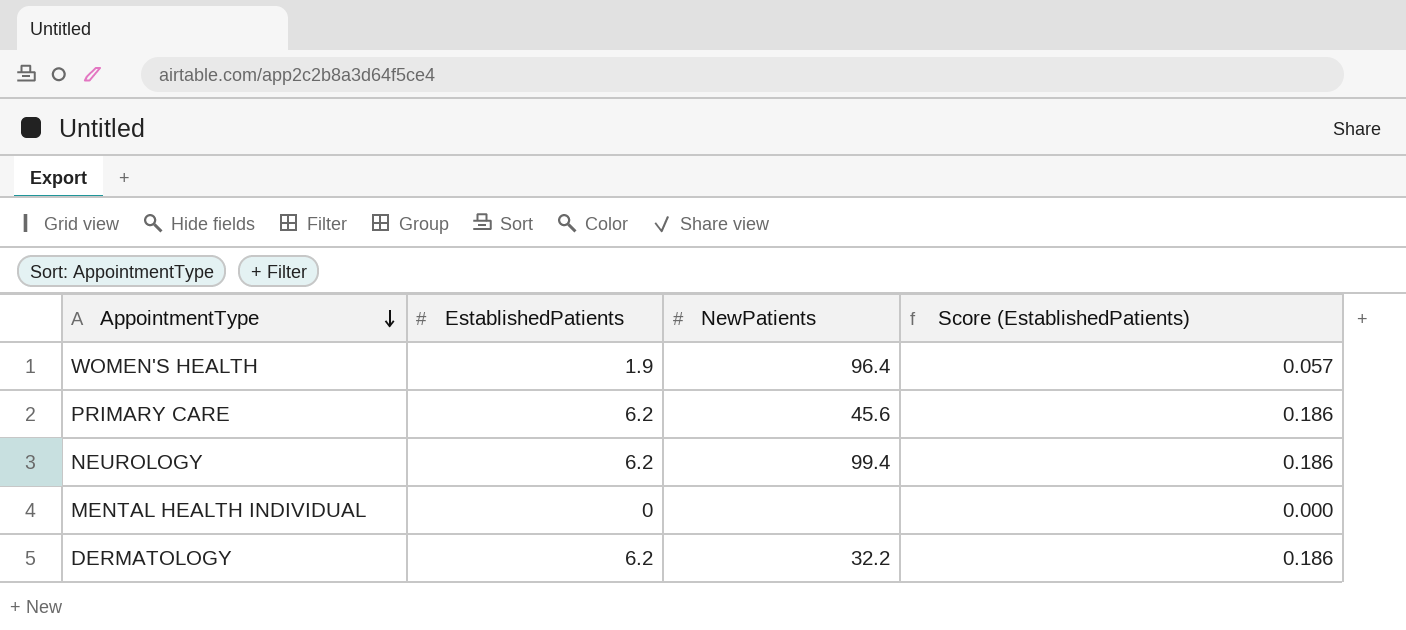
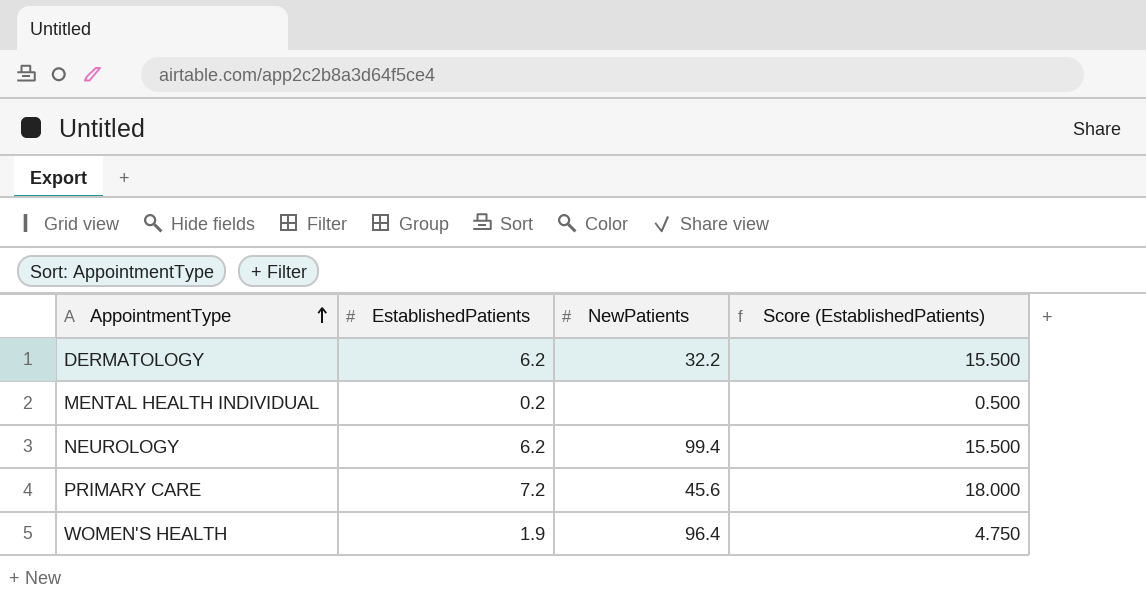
row order: AppointmentType descending -> AppointmentType ascending
column Score (EstablishedPatients) | formula: [EstablishedPatients] * 0.03 -> [EstablishedPatients] * 2.5
MENTAL HEALTH INDIVIDUAL | EstablishedPatients: 0 -> 0.2
PRIMARY CARE | EstablishedPatients: 6.2 -> 7.2

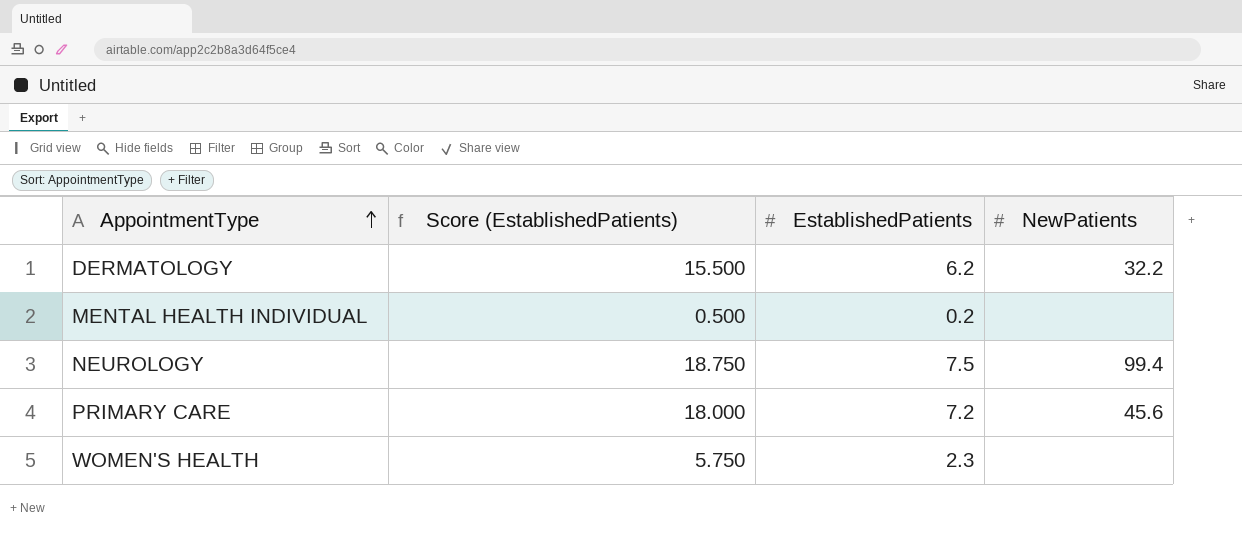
column Score (EstablishedPatients) | position: 4 -> 2
NEUROLOGY | Score (EstablishedPatients): 15.500 -> 18.750
NEUROLOGY | EstablishedPatients: 6.2 -> 7.5
WOMEN'S HEALTH | Score (EstablishedPatients): 4.750 -> 5.750
WOMEN'S HEALTH | EstablishedPatients: 1.9 -> 2.3
WOMEN'S HEALTH | NewPatients: 96.4 -> none

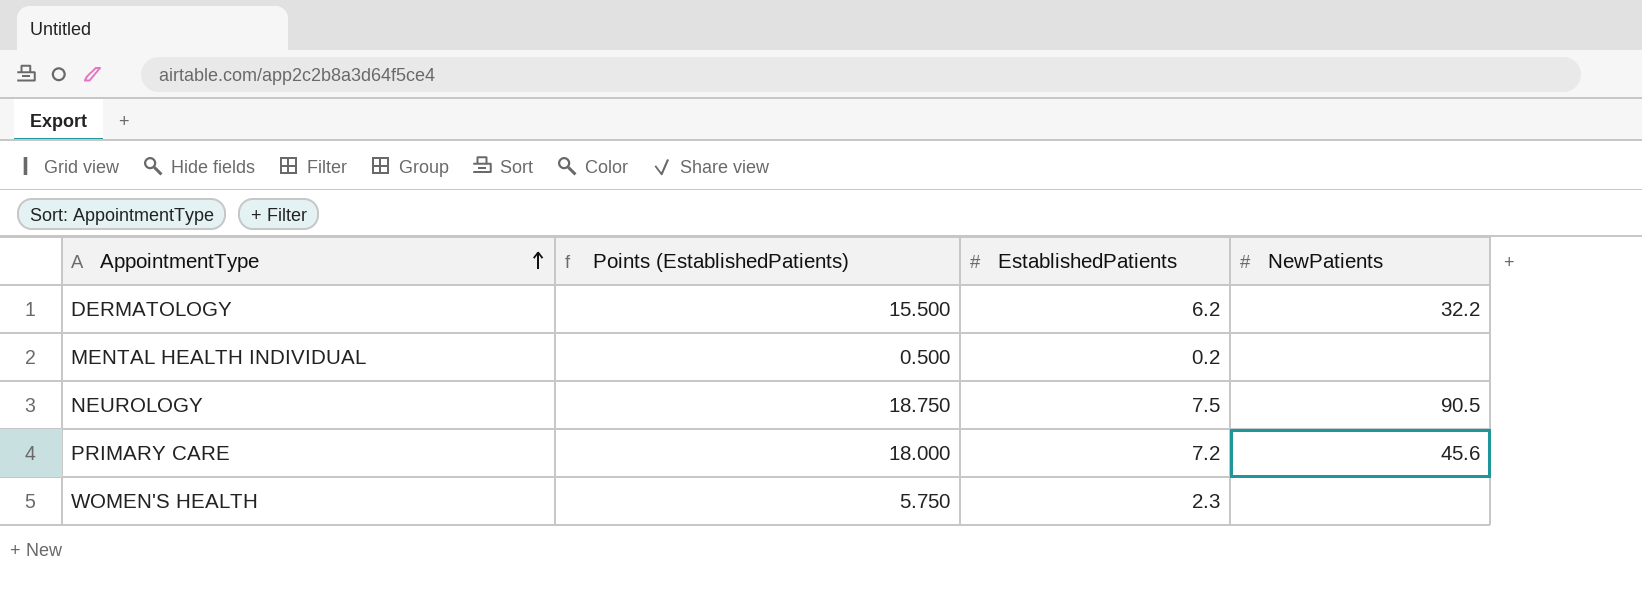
column name: Score (EstablishedPatients) -> Points (EstablishedPatients)
NEUROLOGY | NewPatients: 99.4 -> 90.5

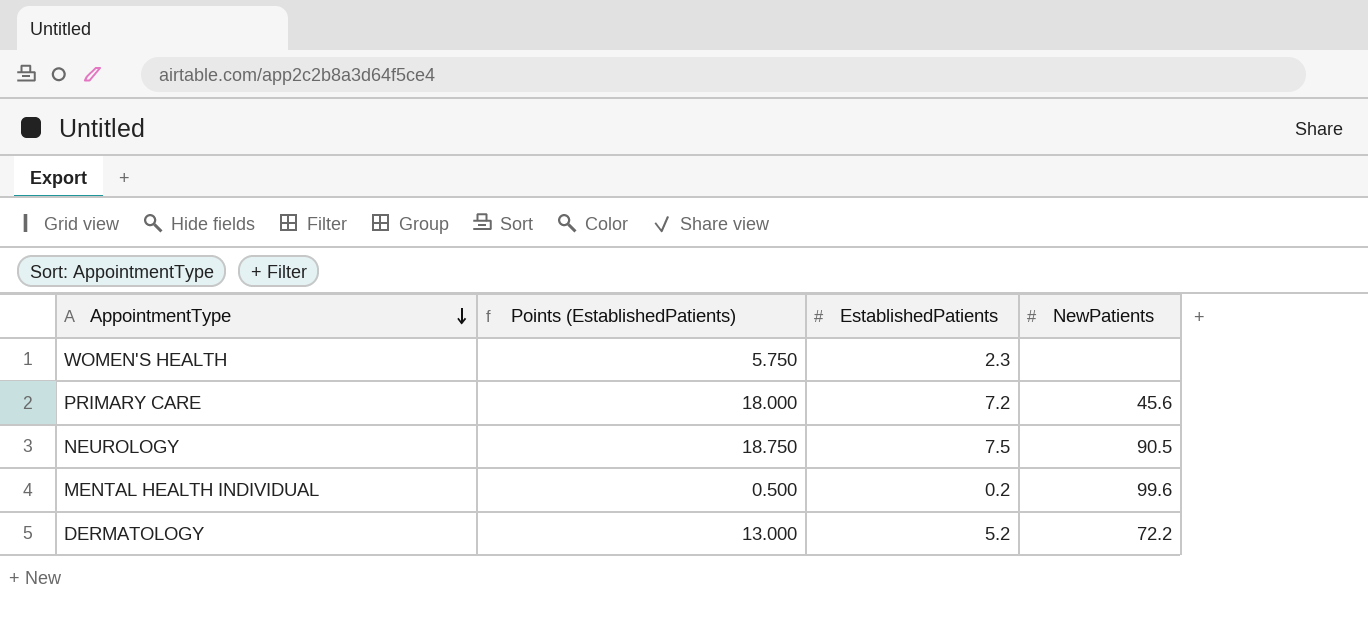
row order: AppointmentType ascending -> AppointmentType descending
MENTAL HEALTH INDIVIDUAL | NewPatients: none -> 99.6
DERMATOLOGY | Points (EstablishedPatients): 15.500 -> 13.000
DERMATOLOGY | EstablishedPatients: 6.2 -> 5.2
DERMATOLOGY | NewPatients: 32.2 -> 72.2

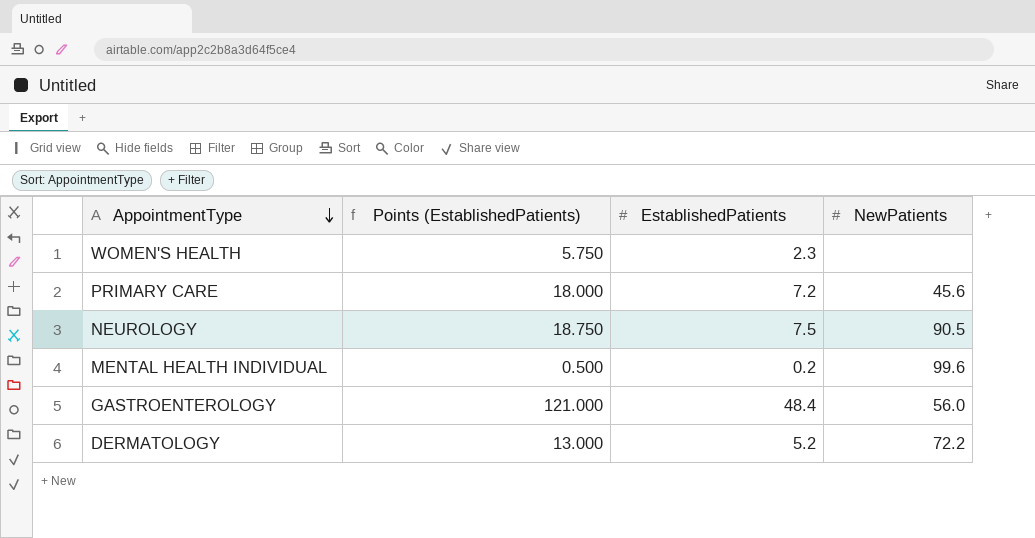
row GASTROENTEROLOGY: none -> 121.000 | 48.4 | 56.0

